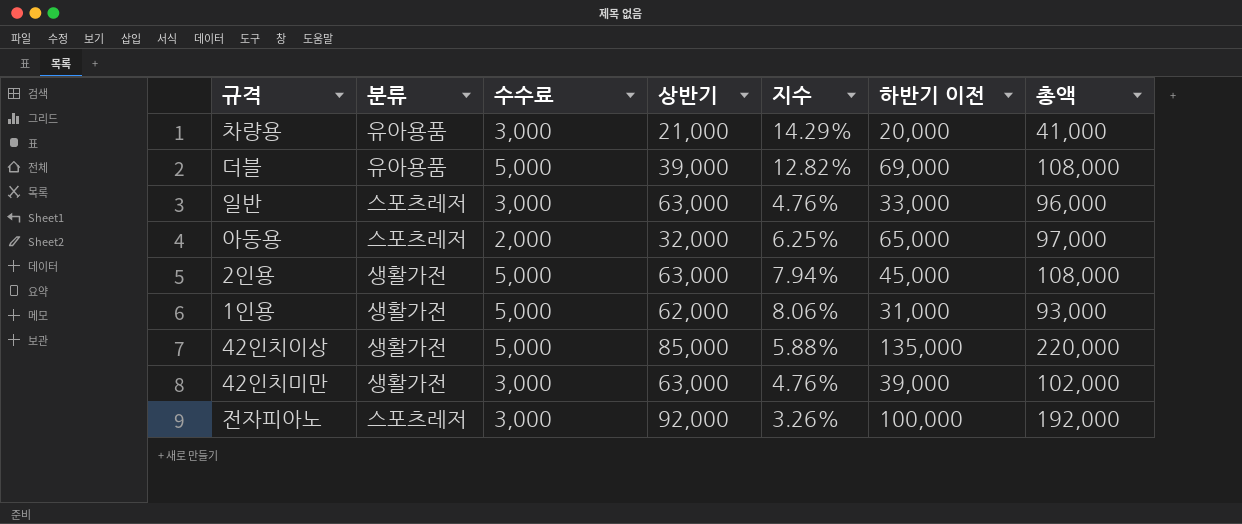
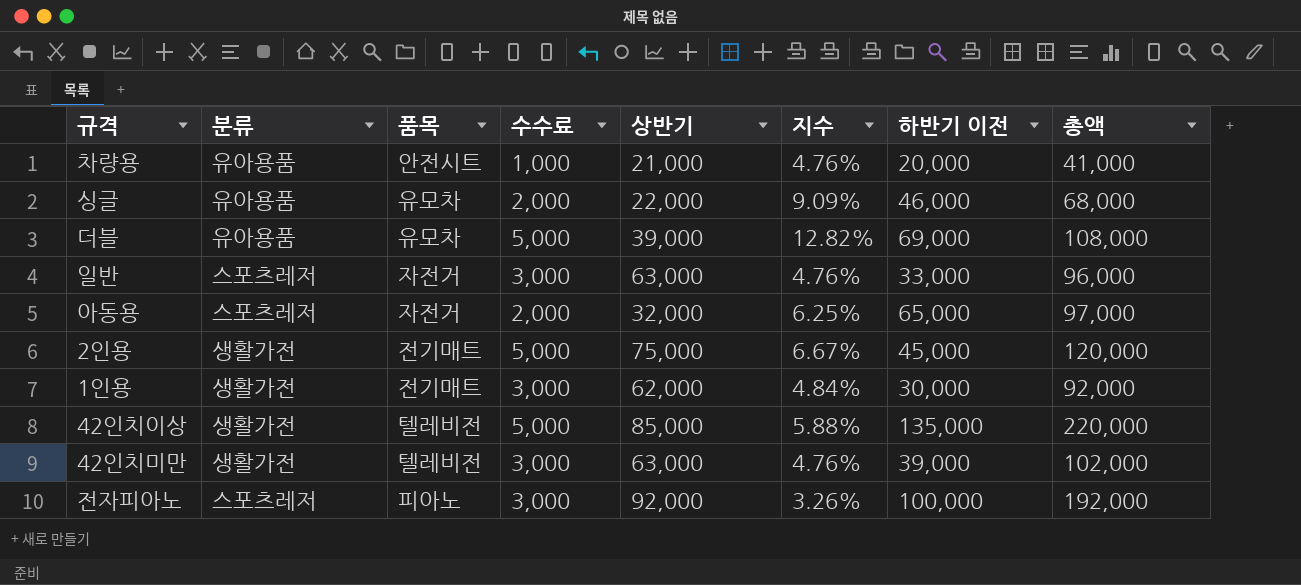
column 품목 | position: none -> 3
차량용 | 수수료: 3,000 -> 1,000
차량용 | 지수: 14.29% -> 4.76%
row 싱글: none -> 유아용품 | 유모차 | 2,000 | 22,000 | 9.09% | 46,000 | 68,000
2인용 | 상반기: 63,000 -> 75,000
2인용 | 지수: 7.94% -> 6.67%
2인용 | 총액: 108,000 -> 120,000
1인용 | 수수료: 5,000 -> 3,000
1인용 | 지수: 8.06% -> 4.84%
1인용 | 하반기 이전: 31,000 -> 30,000
1인용 | 총액: 93,000 -> 92,000

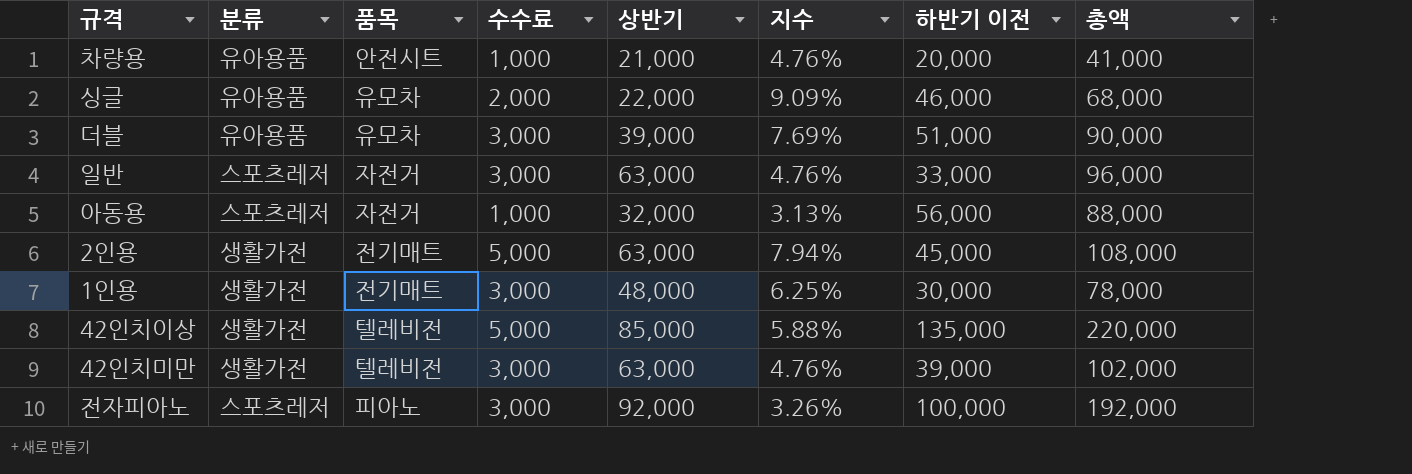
더블 | 수수료: 5,000 -> 3,000
더블 | 지수: 12.82% -> 7.69%
더블 | 하반기 이전: 69,000 -> 51,000
더블 | 총액: 108,000 -> 90,000
아동용 | 수수료: 2,000 -> 1,000
아동용 | 지수: 6.25% -> 3.13%
아동용 | 하반기 이전: 65,000 -> 56,000
아동용 | 총액: 97,000 -> 88,000
2인용 | 상반기: 75,000 -> 63,000
2인용 | 지수: 6.67% -> 7.94%
2인용 | 총액: 120,000 -> 108,000
1인용 | 상반기: 62,000 -> 48,000
1인용 | 지수: 4.84% -> 6.25%
1인용 | 총액: 92,000 -> 78,000

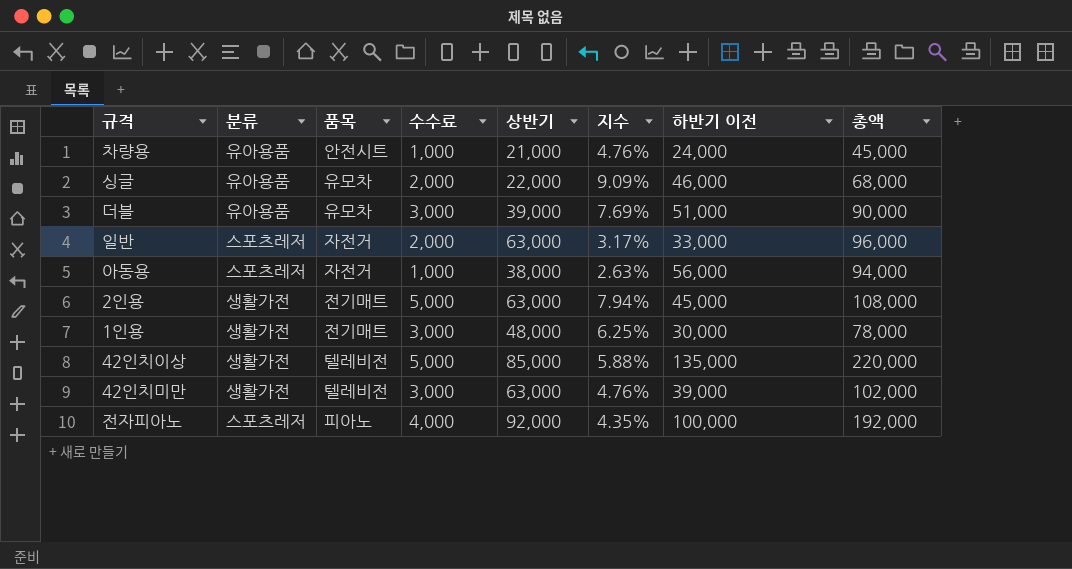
차량용 | 하반기 이전: 20,000 -> 24,000
차량용 | 총액: 41,000 -> 45,000
일반 | 수수료: 3,000 -> 2,000
일반 | 지수: 4.76% -> 3.17%
아동용 | 상반기: 32,000 -> 38,000
아동용 | 지수: 3.13% -> 2.63%
아동용 | 총액: 88,000 -> 94,000
전자피아노 | 수수료: 3,000 -> 4,000
전자피아노 | 지수: 3.26% -> 4.35%

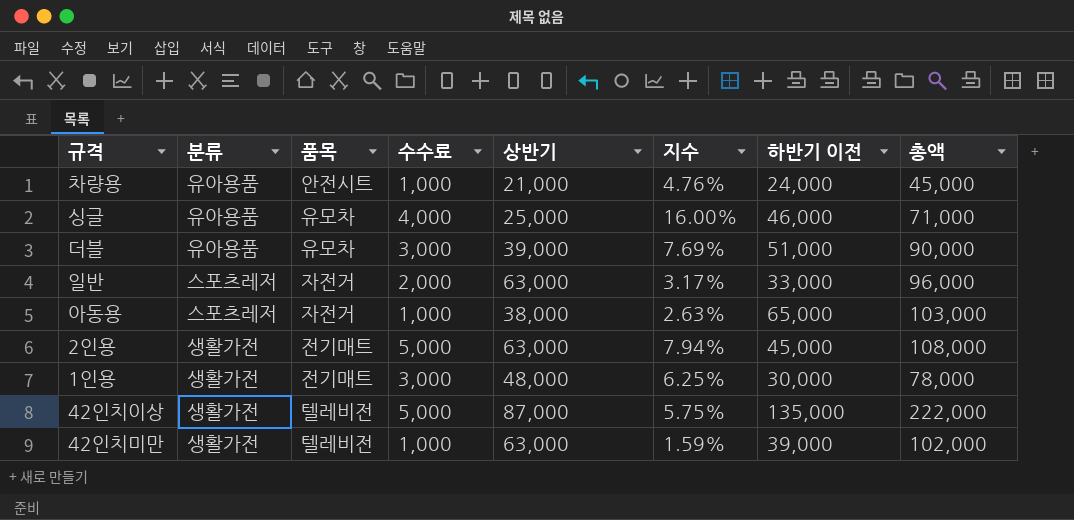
row 전자피아노: 스포츠레저 | 피아노 | 4,000 | 92,000 | 4.35% | 100,000 | 192,000 -> none
싱글 | 수수료: 2,000 -> 4,000
싱글 | 상반기: 22,000 -> 25,000
싱글 | 지수: 9.09% -> 16.00%
싱글 | 총액: 68,000 -> 71,000
아동용 | 하반기 이전: 56,000 -> 65,000
아동용 | 총액: 94,000 -> 103,000
42인치이상 | 상반기: 85,000 -> 87,000
42인치이상 | 지수: 5.88% -> 5.75%
42인치이상 | 총액: 220,000 -> 222,000
42인치미만 | 수수료: 3,000 -> 1,000
42인치미만 | 지수: 4.76% -> 1.59%

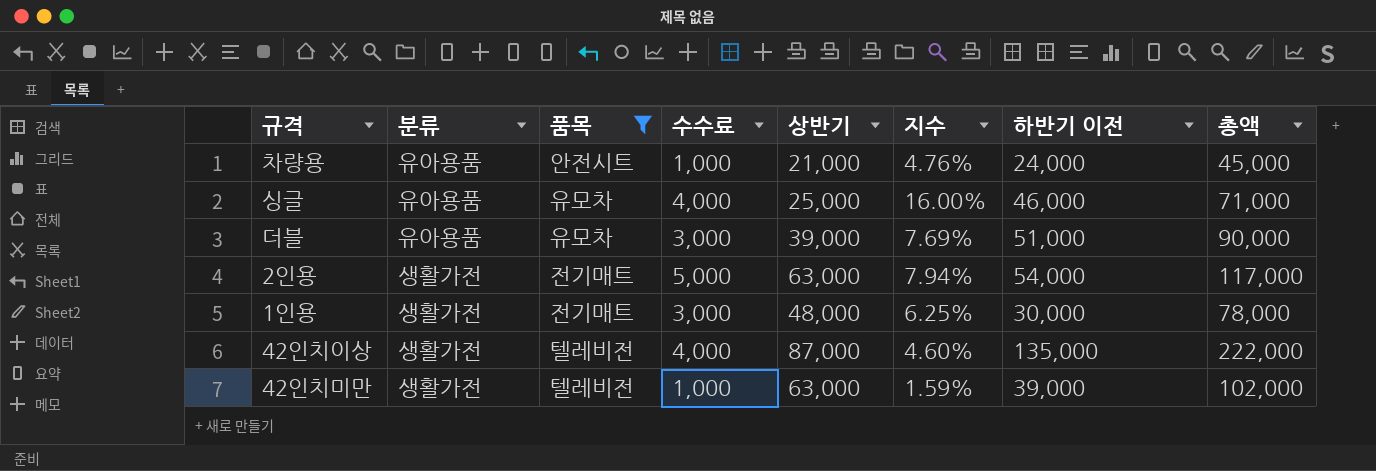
filter: none -> 품목 != 자전거
2인용 | 하반기 이전: 45,000 -> 54,000
2인용 | 총액: 108,000 -> 117,000
42인치이상 | 수수료: 5,000 -> 4,000
42인치이상 | 지수: 5.75% -> 4.60%

